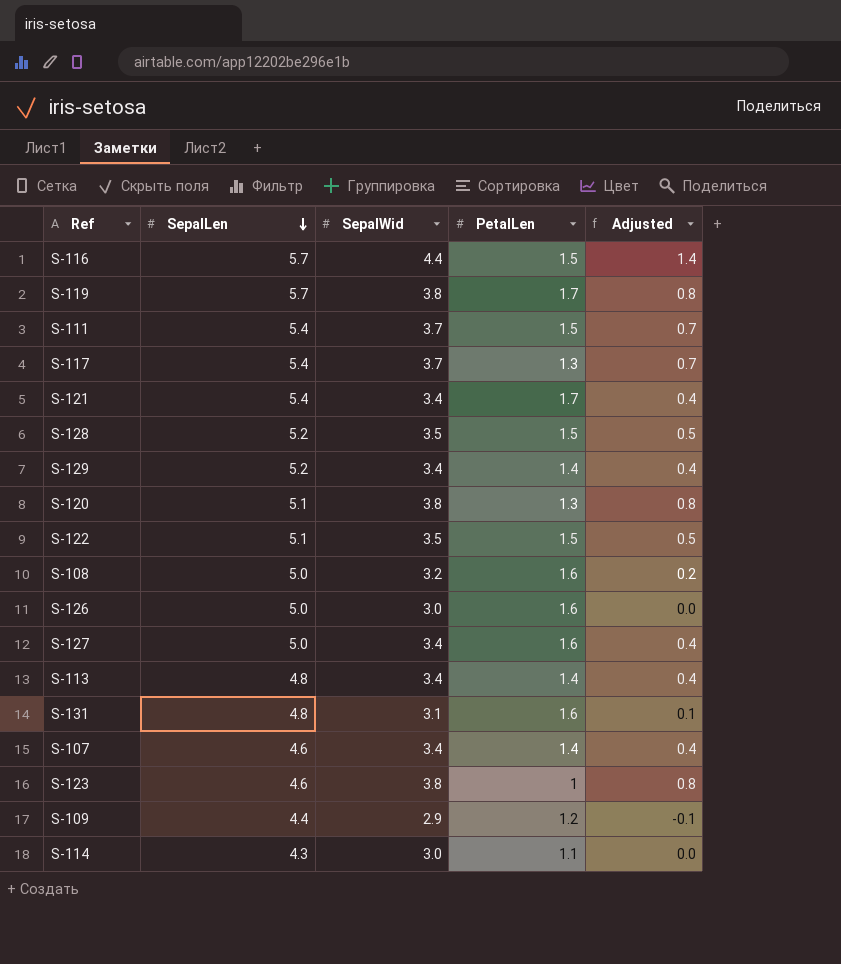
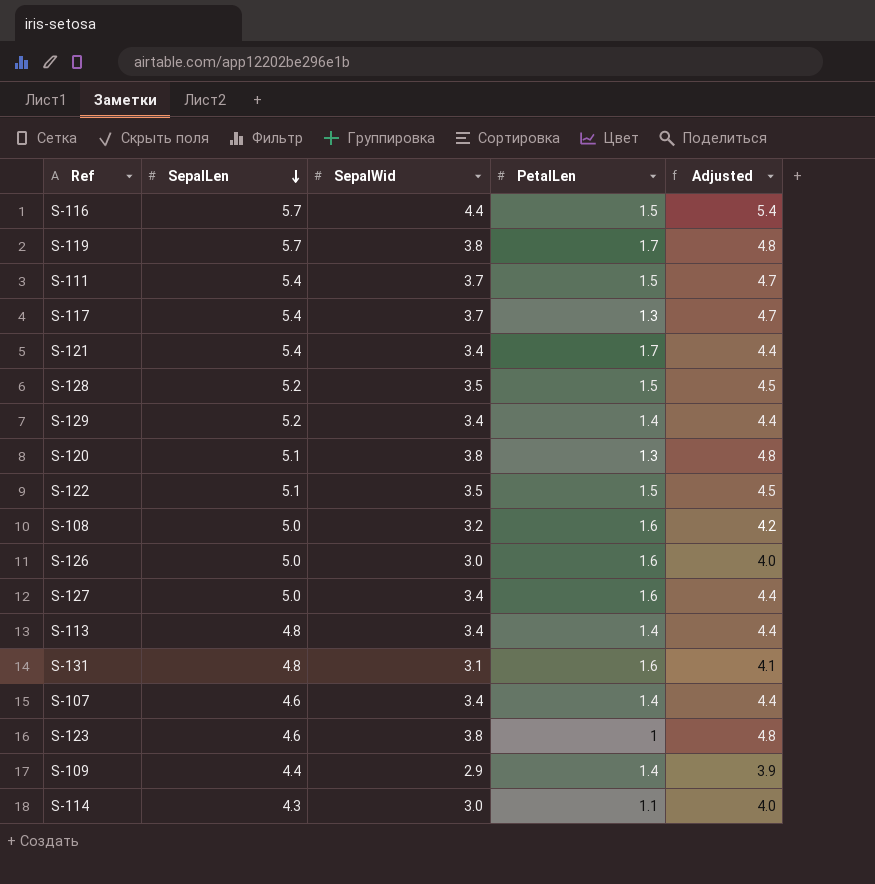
column Adjusted | formula: [SepalWid] - 3 -> [SepalWid] + 1
S-109 | PetalLen: 1.2 -> 1.4

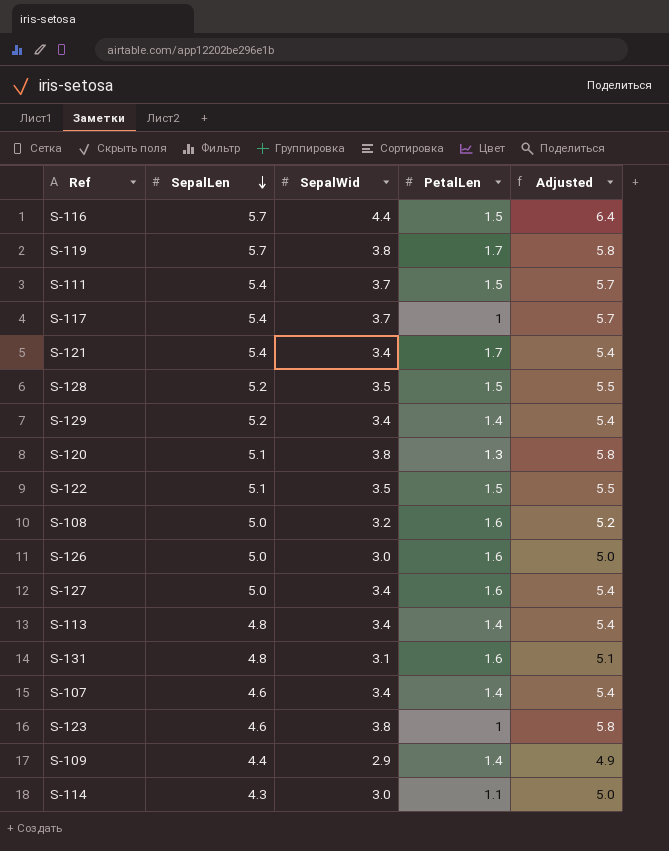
column Adjusted | formula: [SepalWid] + 1 -> [SepalWid] + 2
S-117 | PetalLen: 1.3 -> 1

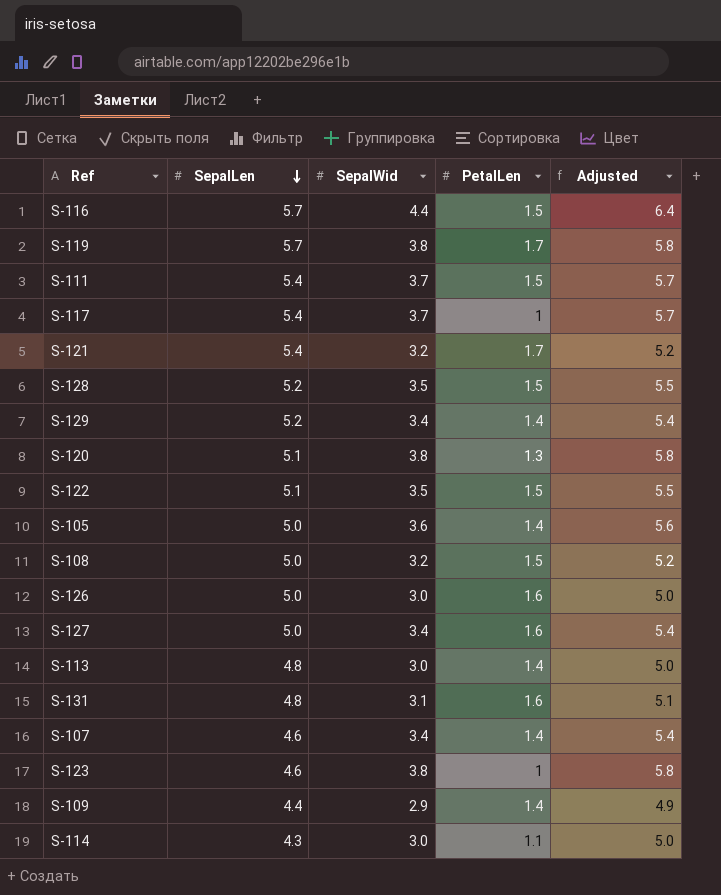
S-121 | SepalWid: 3.4 -> 3.2
S-121 | Adjusted: 5.4 -> 5.2
row S-105: none -> 5.0 | 3.6 | 1.4 | 5.6
S-108 | PetalLen: 1.6 -> 1.5
S-113 | SepalWid: 3.4 -> 3.0
S-113 | Adjusted: 5.4 -> 5.0

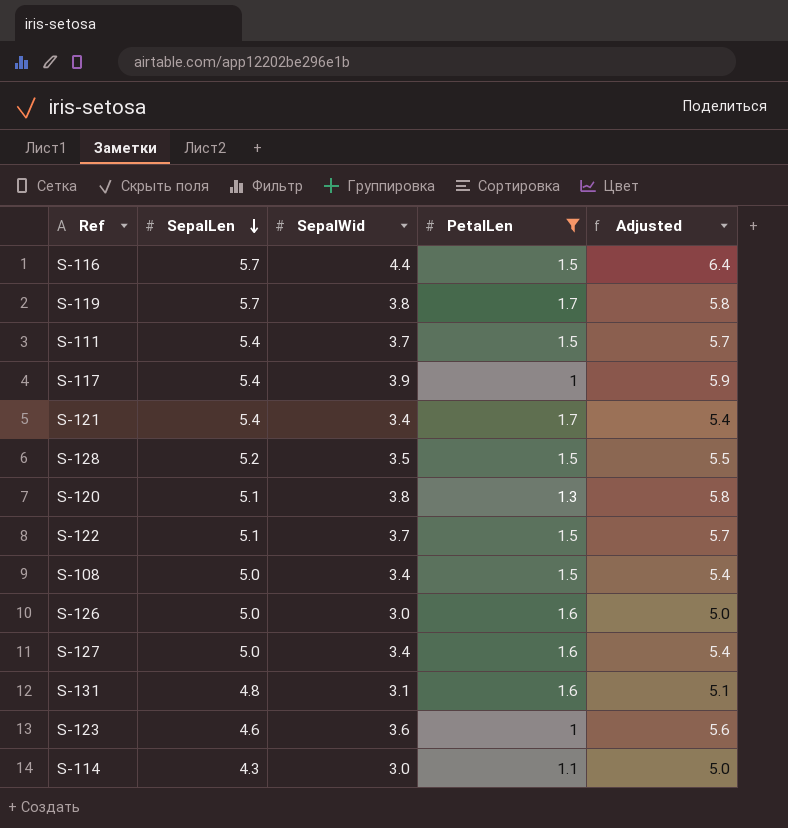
filter: none -> PetalLen != 1.4
S-117 | SepalWid: 3.7 -> 3.9
S-117 | Adjusted: 5.7 -> 5.9
S-121 | SepalWid: 3.2 -> 3.4
S-121 | Adjusted: 5.2 -> 5.4
S-122 | SepalWid: 3.5 -> 3.7
S-122 | Adjusted: 5.5 -> 5.7
S-108 | SepalWid: 3.2 -> 3.4
S-108 | Adjusted: 5.2 -> 5.4
S-123 | SepalWid: 3.8 -> 3.6
S-123 | Adjusted: 5.8 -> 5.6

